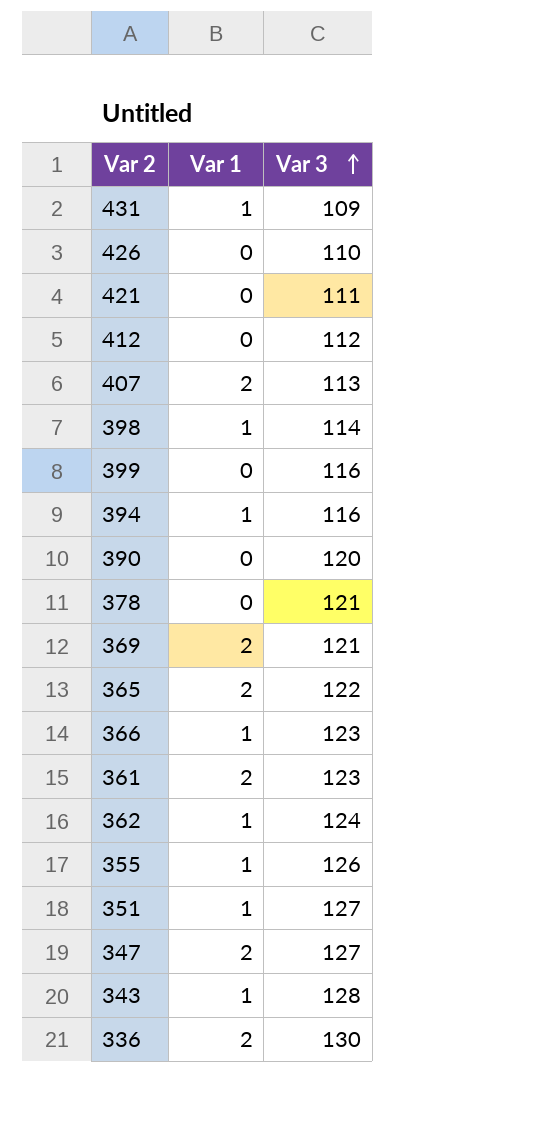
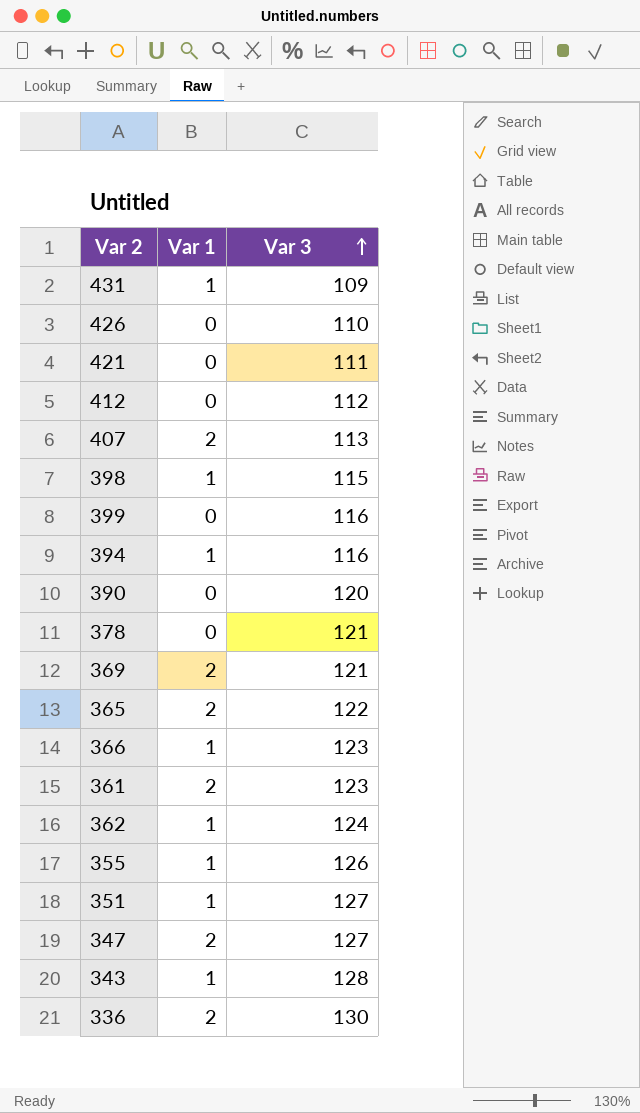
398 | Var 3: 114 -> 115

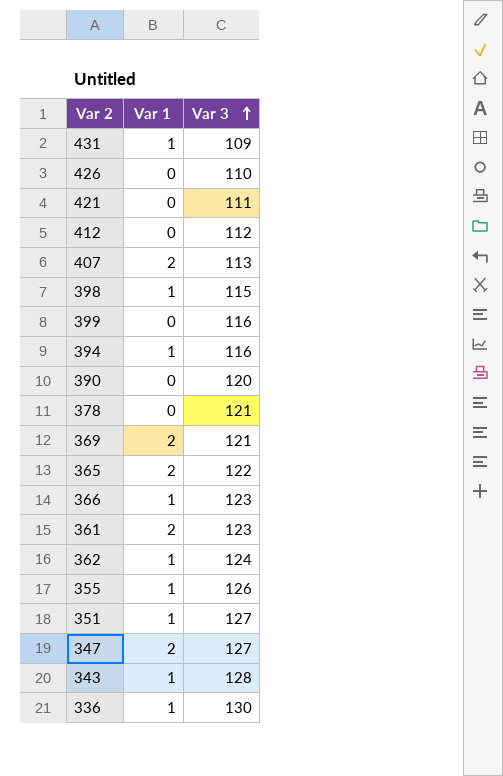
336 | Var 1: 2 -> 1

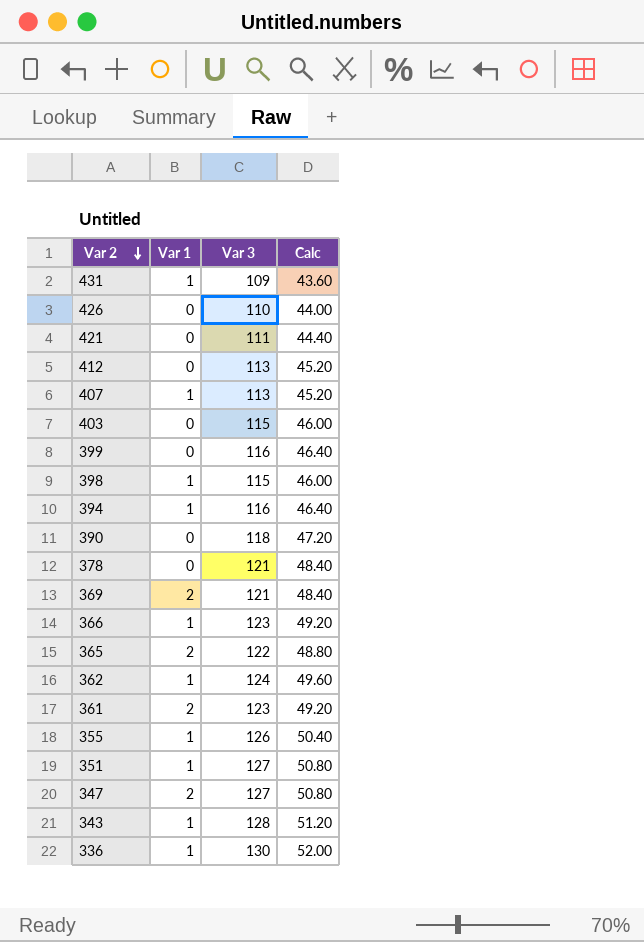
row order: Var 3 ascending -> Var 2 descending
column Calc | formula: none -> [Var 3] * 0.4
412 | Var 3: 112 -> 113
407 | Var 1: 2 -> 1
row 403: none -> 0 | 115 | 46.00
390 | Var 3: 120 -> 118

